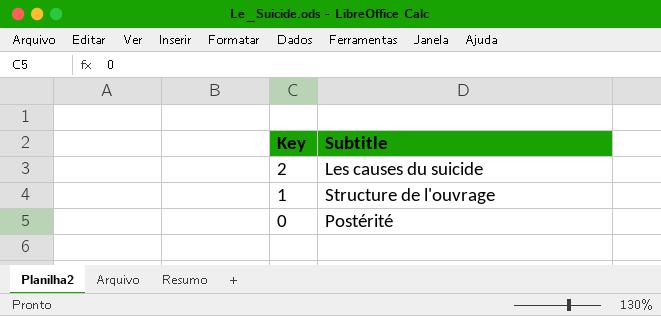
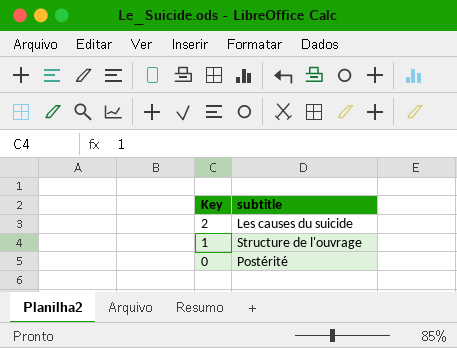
column name: Subtitle -> subtitle

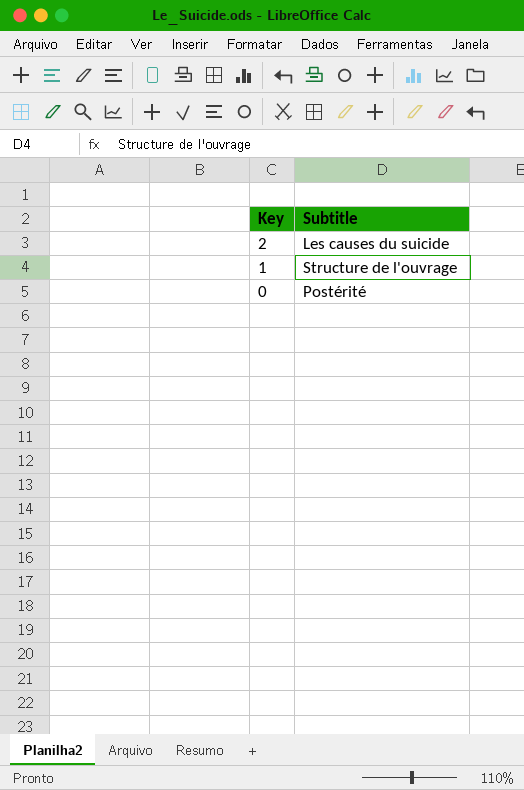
column name: subtitle -> Subtitle

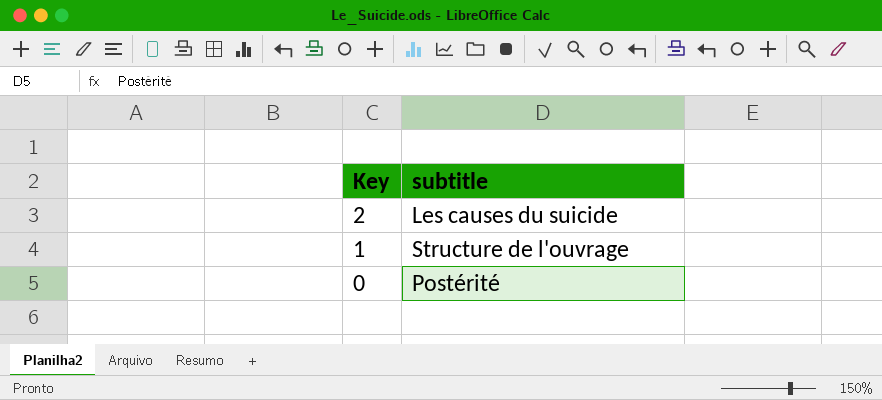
column name: Subtitle -> subtitle

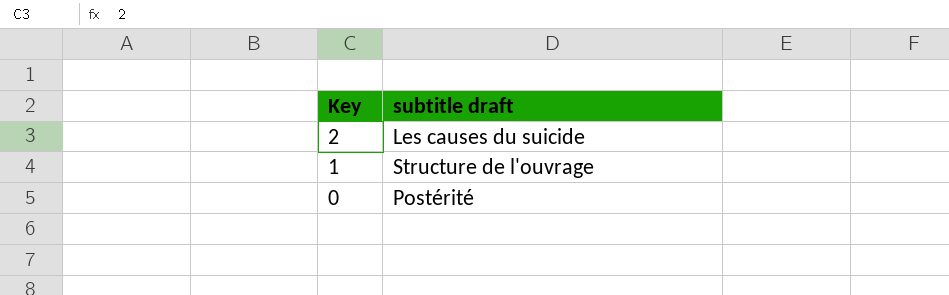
column name: subtitle -> subtitle draft

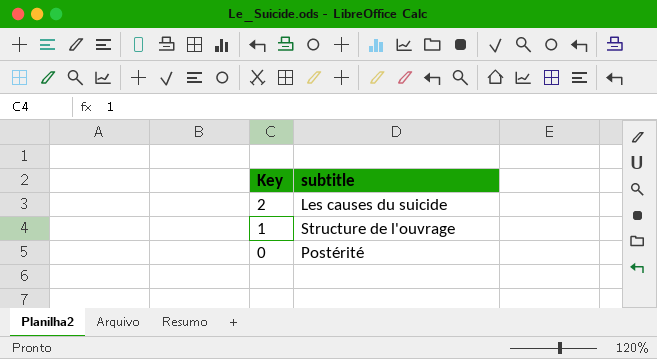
column name: subtitle draft -> subtitle

